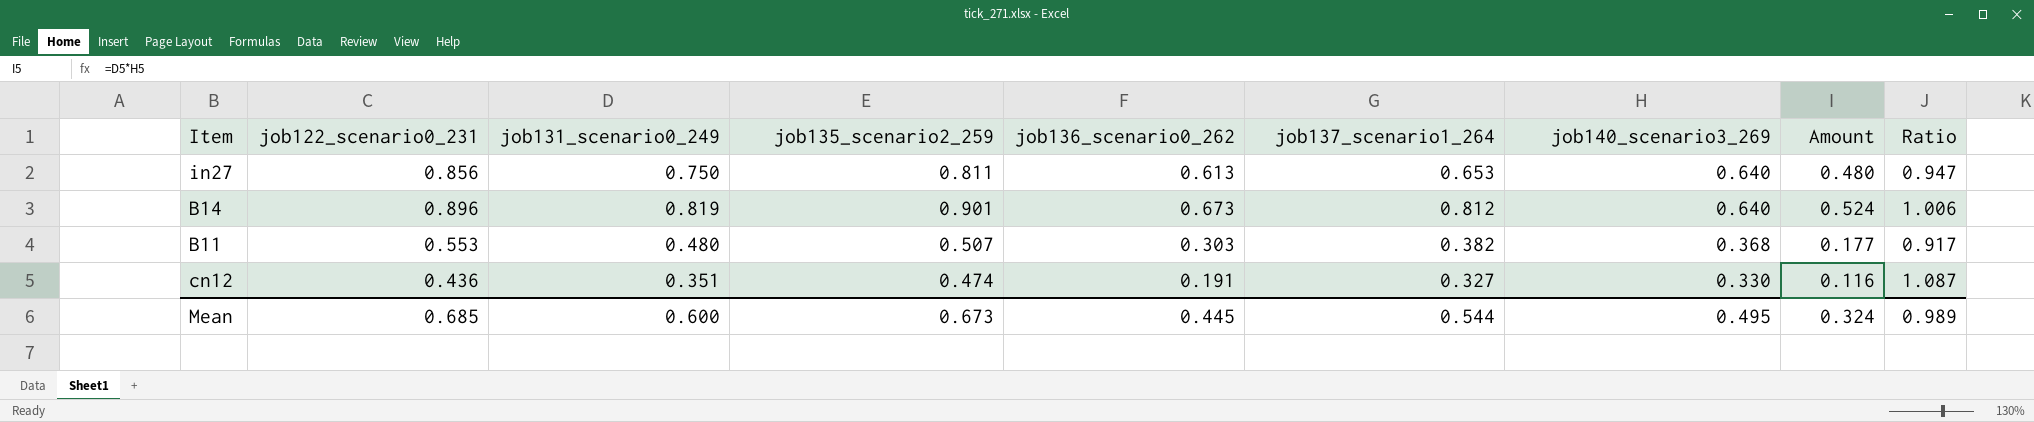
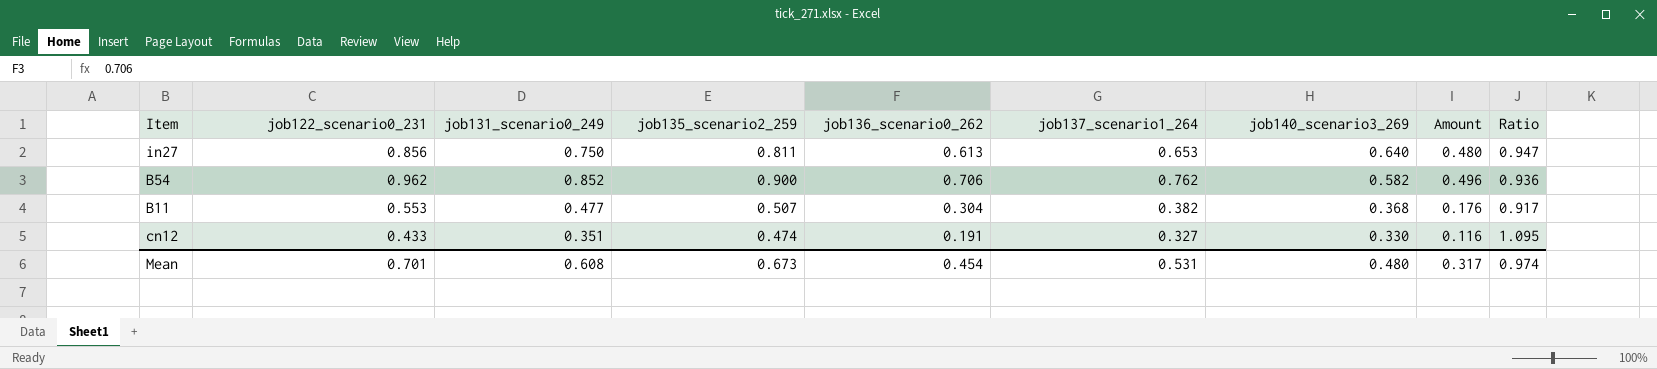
row B14: 0.896 | 0.819 | 0.901 | 0.673 | 0.812 | 0.640 | 0.524 | 1.006 -> none
row B54: none -> 0.962 | 0.852 | 0.900 | 0.706 | 0.762 | 0.582 | 0.496 | 0.936
B11 | job131_scenario0_249: 0.480 -> 0.477
B11 | job136_scenario0_262: 0.303 -> 0.304
B11 | Amount: 0.177 -> 0.176
cn12 | job122_scenario0_231: 0.436 -> 0.433
cn12 | Ratio: 1.087 -> 1.095
Mean | job122_scenario0_231: 0.685 -> 0.701
Mean | job131_scenario0_249: 0.600 -> 0.608
Mean | job136_scenario0_262: 0.445 -> 0.454
Mean | job137_scenario1_264: 0.544 -> 0.531
Mean | job140_scenario3_269: 0.495 -> 0.480
Mean | Amount: 0.324 -> 0.317
Mean | Ratio: 0.989 -> 0.974

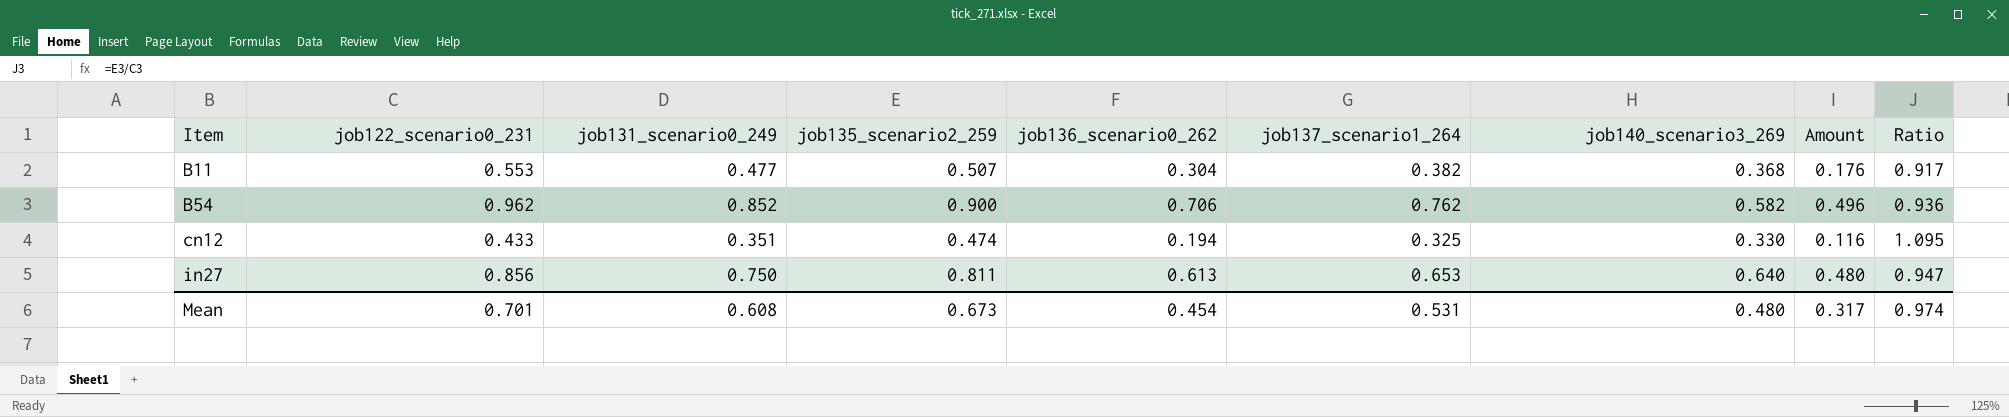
row order: job140_scenario3_269 descending -> Item ascending
cn12 | job136_scenario0_262: 0.191 -> 0.194
cn12 | job137_scenario1_264: 0.327 -> 0.325

